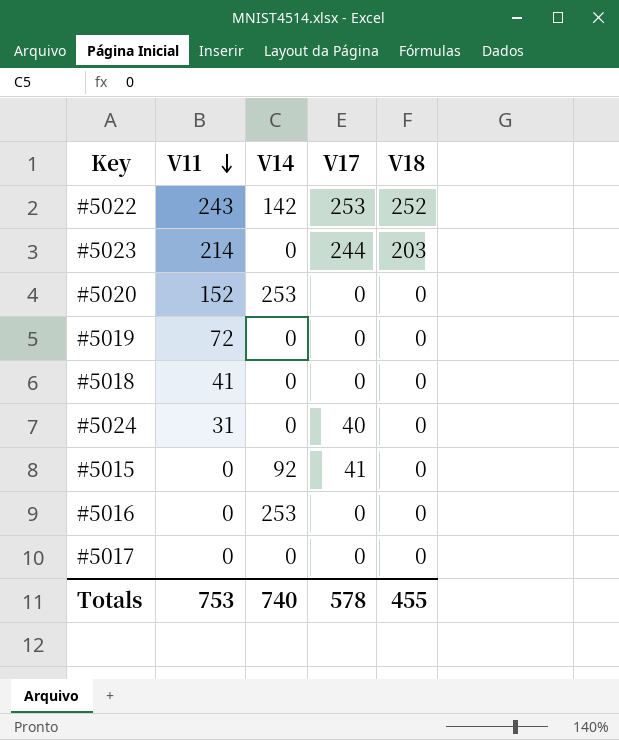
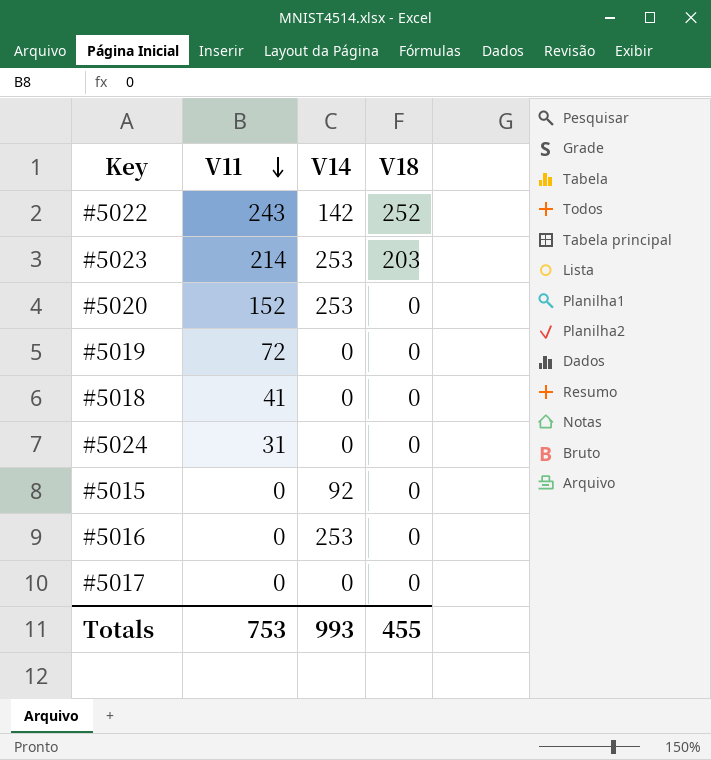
column V17 | position: 4 -> none
#5023 | V14: 0 -> 253
Totals | V14: 740 -> 993

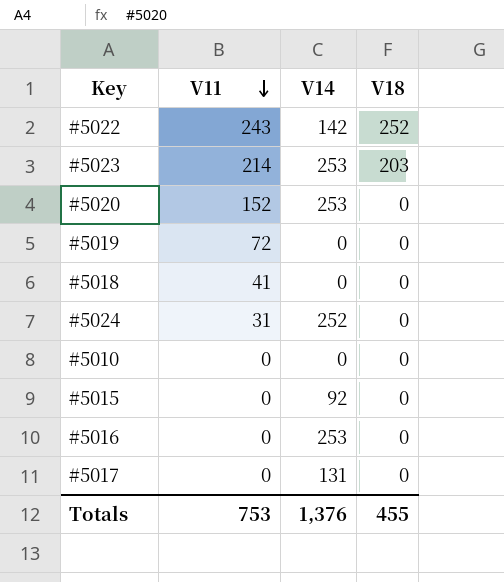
#5024 | V14: 0 -> 252
row #5010: none -> 0 | 0 | 0
#5017 | V14: 0 -> 131
Totals | V14: 993 -> 1,376

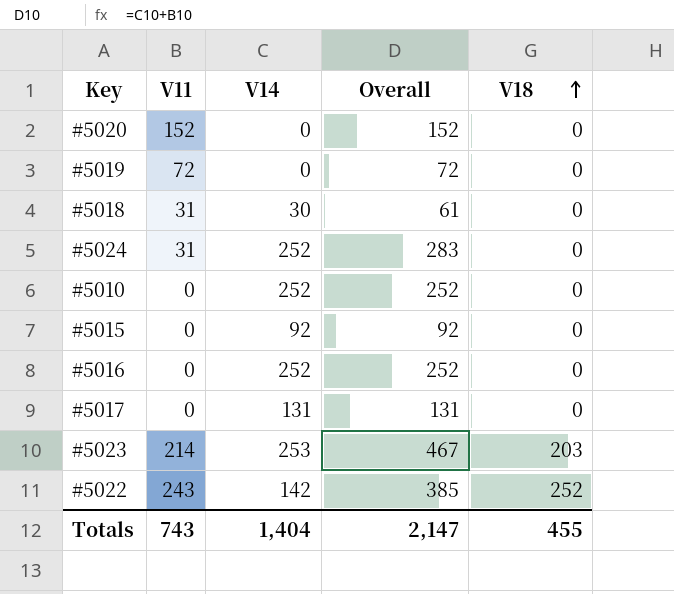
row order: V11 descending -> V18 ascending
column Overall | formula: none -> [V11] + [V14]
#5020 | V14: 253 -> 0
#5018 | V11: 41 -> 31
#5018 | V14: 0 -> 30
#5010 | V14: 0 -> 252
#5016 | V14: 253 -> 252
Totals | V11: 753 -> 743
Totals | V14: 1,376 -> 1,404

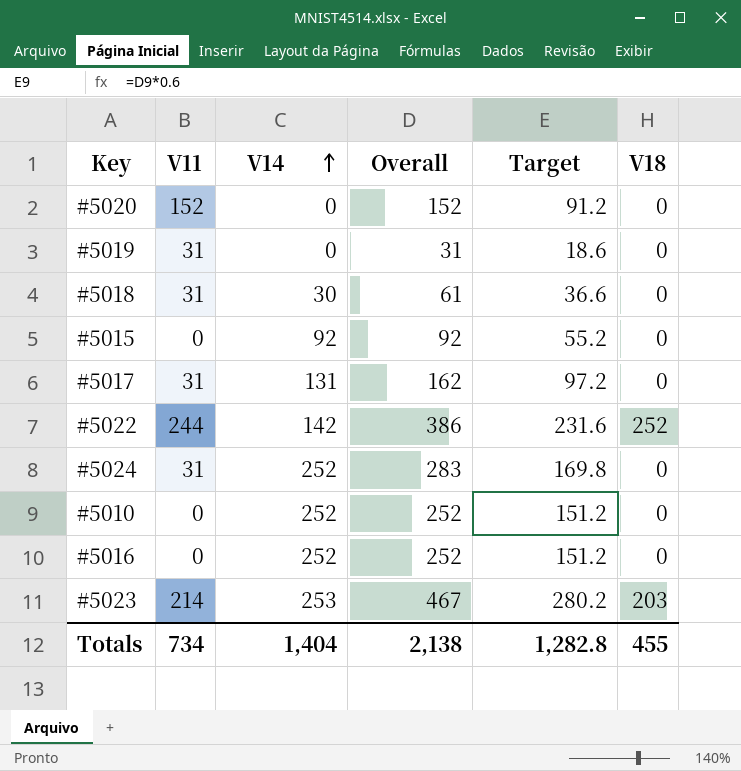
row order: V18 ascending -> V14 ascending
column Target | formula: none -> [Overall] * 0.6
#5019 | V11: 72 -> 31
#5019 | Overall: 72 -> 31
#5017 | V11: 0 -> 31
#5017 | Overall: 131 -> 162
#5022 | V11: 243 -> 244
#5022 | Overall: 385 -> 386
Totals | V11: 743 -> 734
Totals | Overall: 2,147 -> 2,138

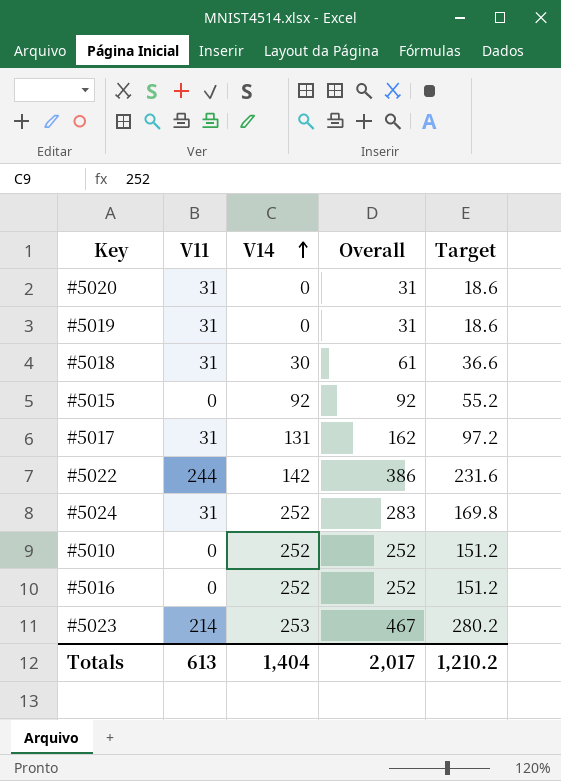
column V18 | position: 6 -> none
#5020 | V11: 152 -> 31
#5020 | Overall: 152 -> 31
#5020 | Target: 91.2 -> 18.6
Totals | V11: 734 -> 613
Totals | Overall: 2,138 -> 2,017
Totals | Target: 1,282.8 -> 1,210.2

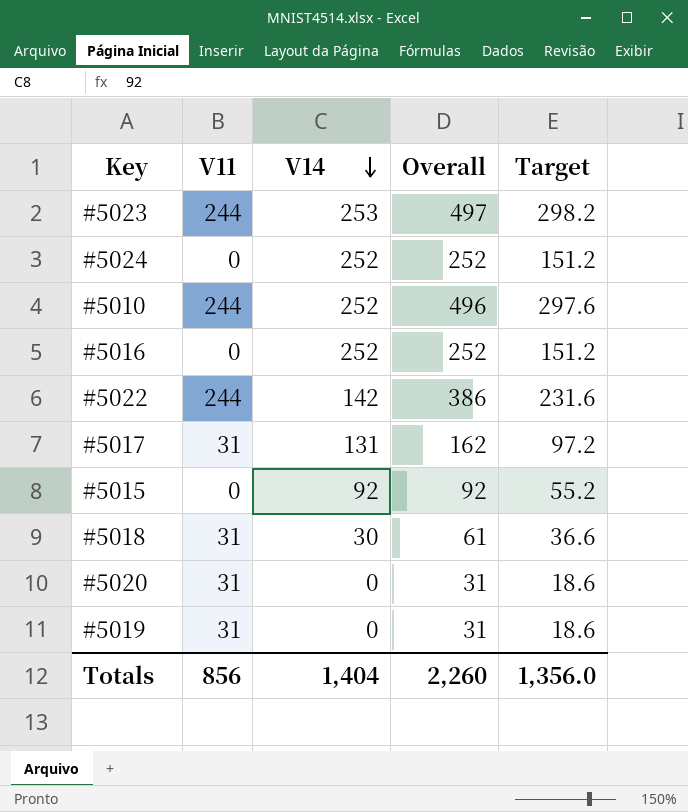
row order: V14 ascending -> V14 descending
#5023 | V11: 214 -> 244
#5023 | Overall: 467 -> 497
#5023 | Target: 280.2 -> 298.2
#5024 | V11: 31 -> 0
#5024 | Overall: 283 -> 252
#5024 | Target: 169.8 -> 151.2
#5010 | V11: 0 -> 244
#5010 | Overall: 252 -> 496
#5010 | Target: 151.2 -> 297.6
Totals | V11: 613 -> 856
Totals | Overall: 2,017 -> 2,260
Totals | Target: 1,210.2 -> 1,356.0

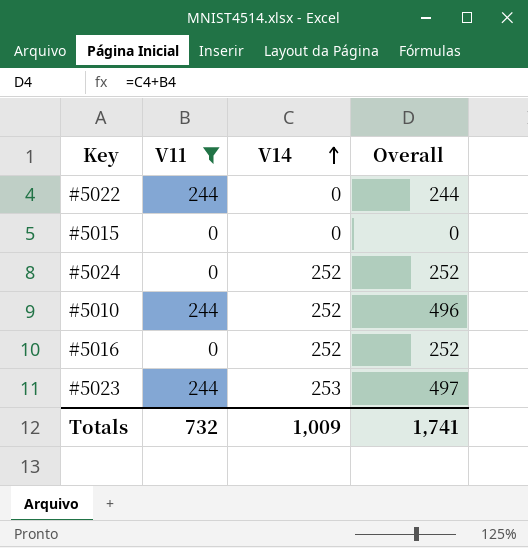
filter: none -> V11 != 31
row order: V14 descending -> V14 ascending
column Target | formula: [Overall] * 0.6 -> none
#5022 | V14: 142 -> 0
#5022 | Overall: 386 -> 244
#5015 | V14: 92 -> 0
#5015 | Overall: 92 -> 0
Totals | V11: 856 -> 732
Totals | V14: 1,404 -> 1,009
Totals | Overall: 2,260 -> 1,741

